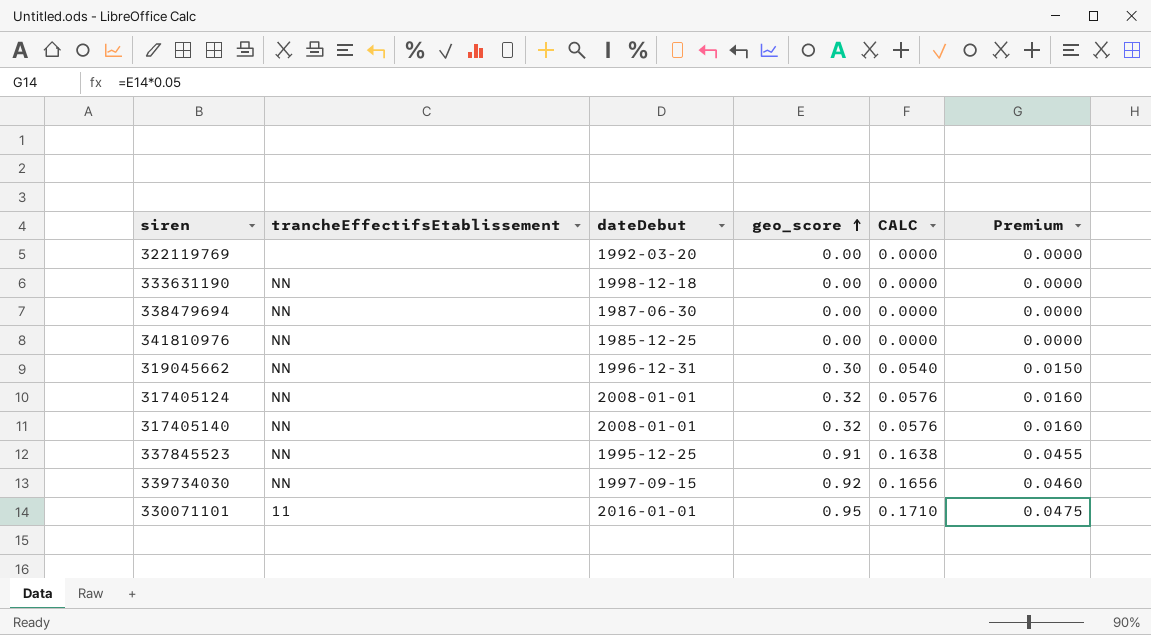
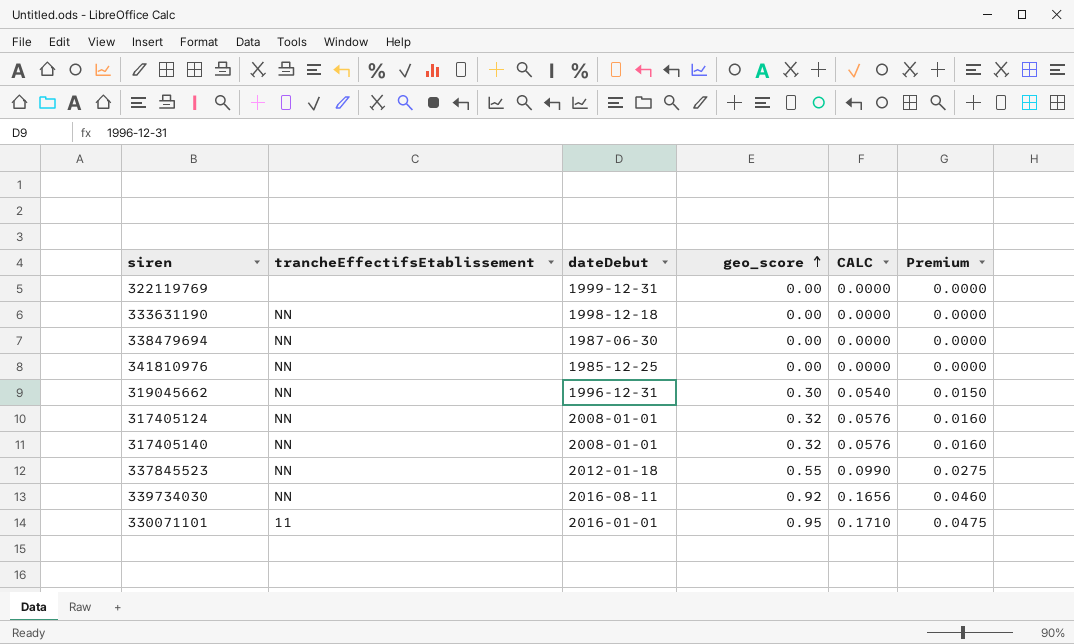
322119769 | dateDebut: 1992-03-20 -> 1999-12-31
337845523 | dateDebut: 1995-12-25 -> 2012-01-18
337845523 | geo_score: 0.91 -> 0.55
337845523 | CALC: 0.1638 -> 0.0990
337845523 | Premium: 0.0455 -> 0.0275
339734030 | dateDebut: 1997-09-15 -> 2016-08-11

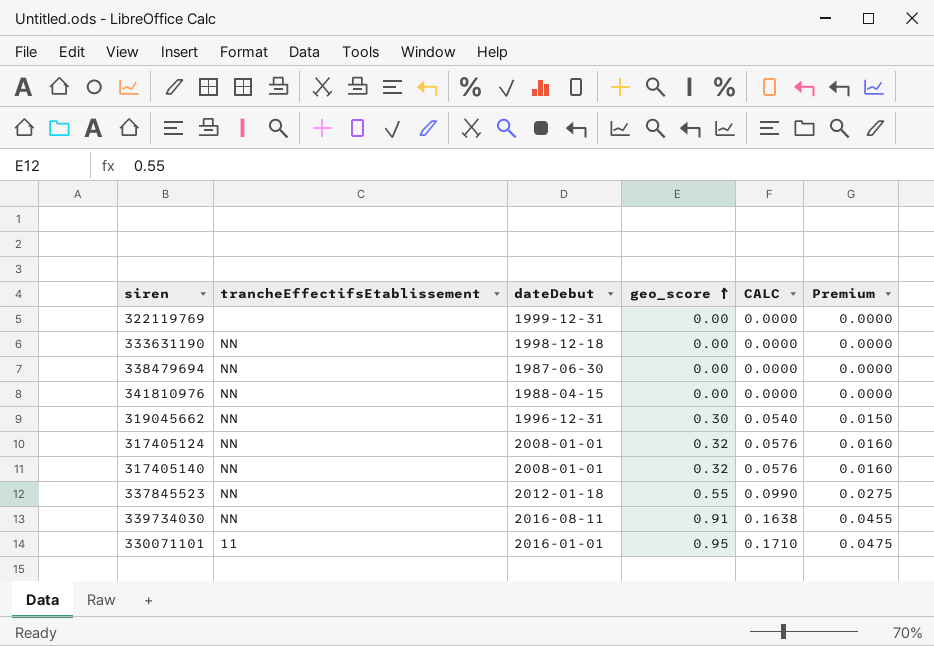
341810976 | dateDebut: 1985-12-25 -> 1988-04-15
339734030 | geo_score: 0.92 -> 0.91
339734030 | CALC: 0.1656 -> 0.1638
339734030 | Premium: 0.0460 -> 0.0455

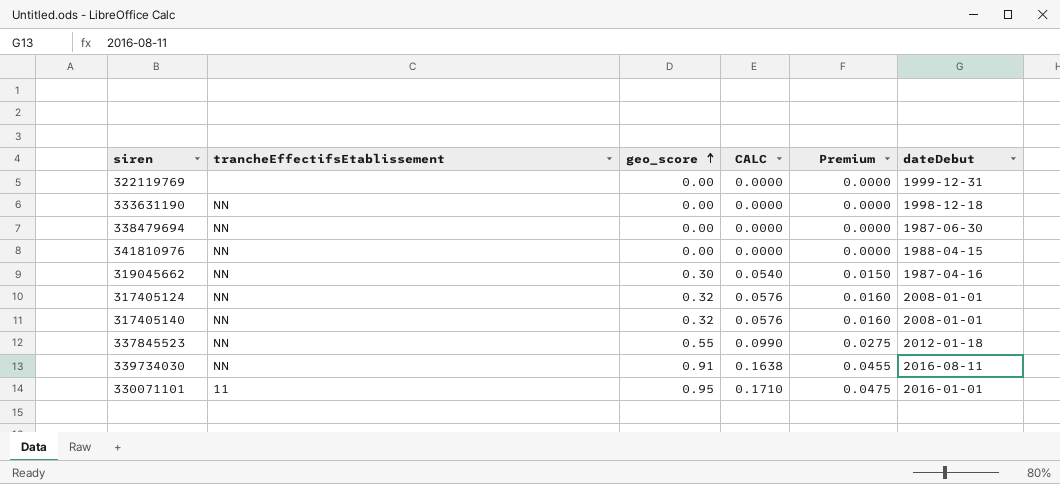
column dateDebut | position: 3 -> 6
319045662 | dateDebut: 1996-12-31 -> 1987-04-16

